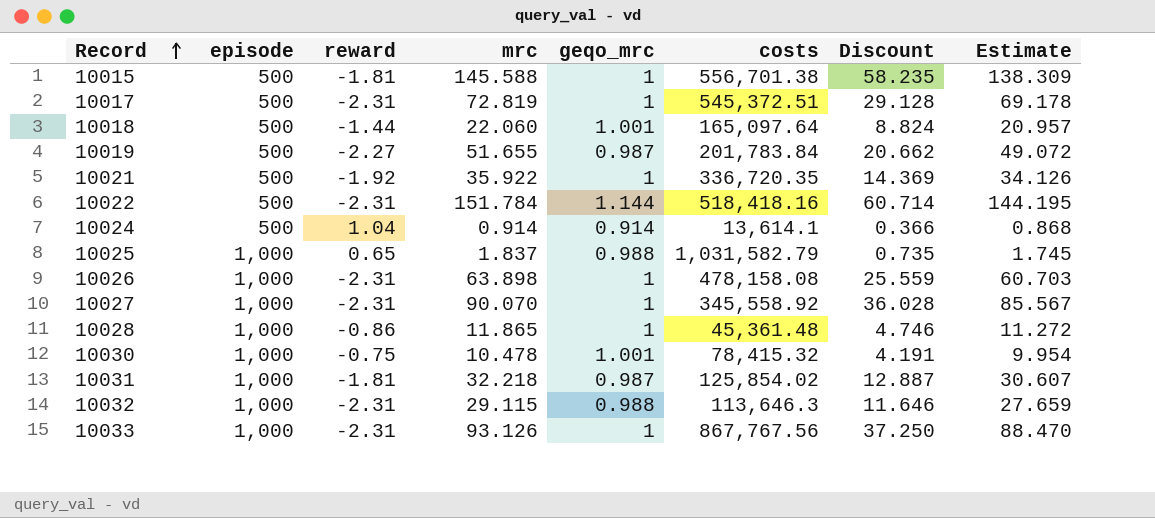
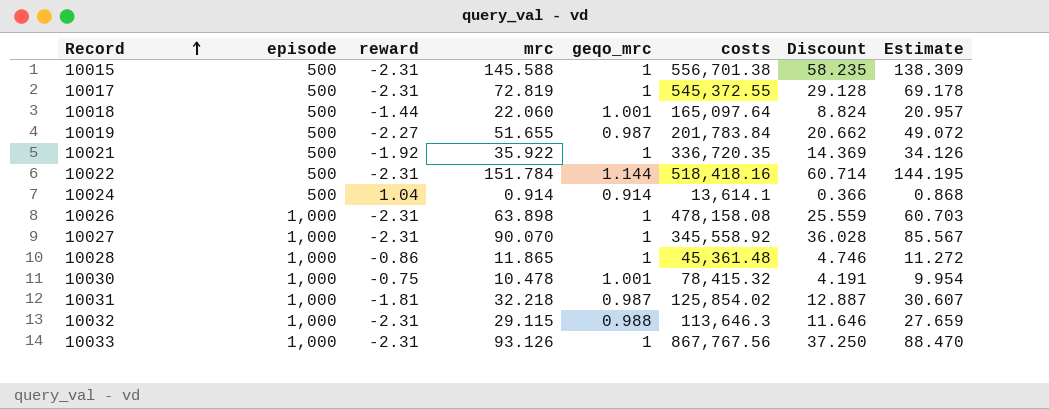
row 10025: 1,000 | 0.65 | 1.837 | 0.988 | 1,031,582.79 | 0.735 | 1.745 -> none
10015 | reward: -1.81 -> -2.31
10017 | costs: 545,372.51 -> 545,372.55

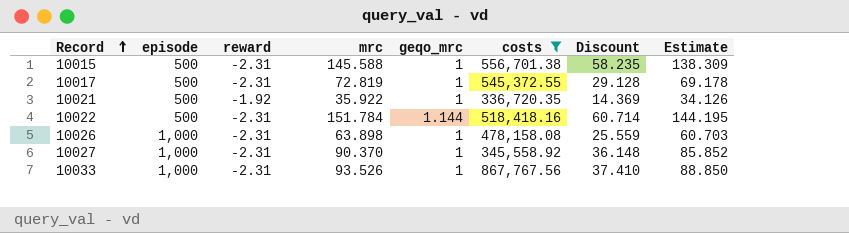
filter: none -> costs >= 336,720.35
10027 | mrc: 90.070 -> 90.370
10027 | Discount: 36.028 -> 36.148
10027 | Estimate: 85.567 -> 85.852
10033 | mrc: 93.126 -> 93.526
10033 | Discount: 37.250 -> 37.410
10033 | Estimate: 88.470 -> 88.850

